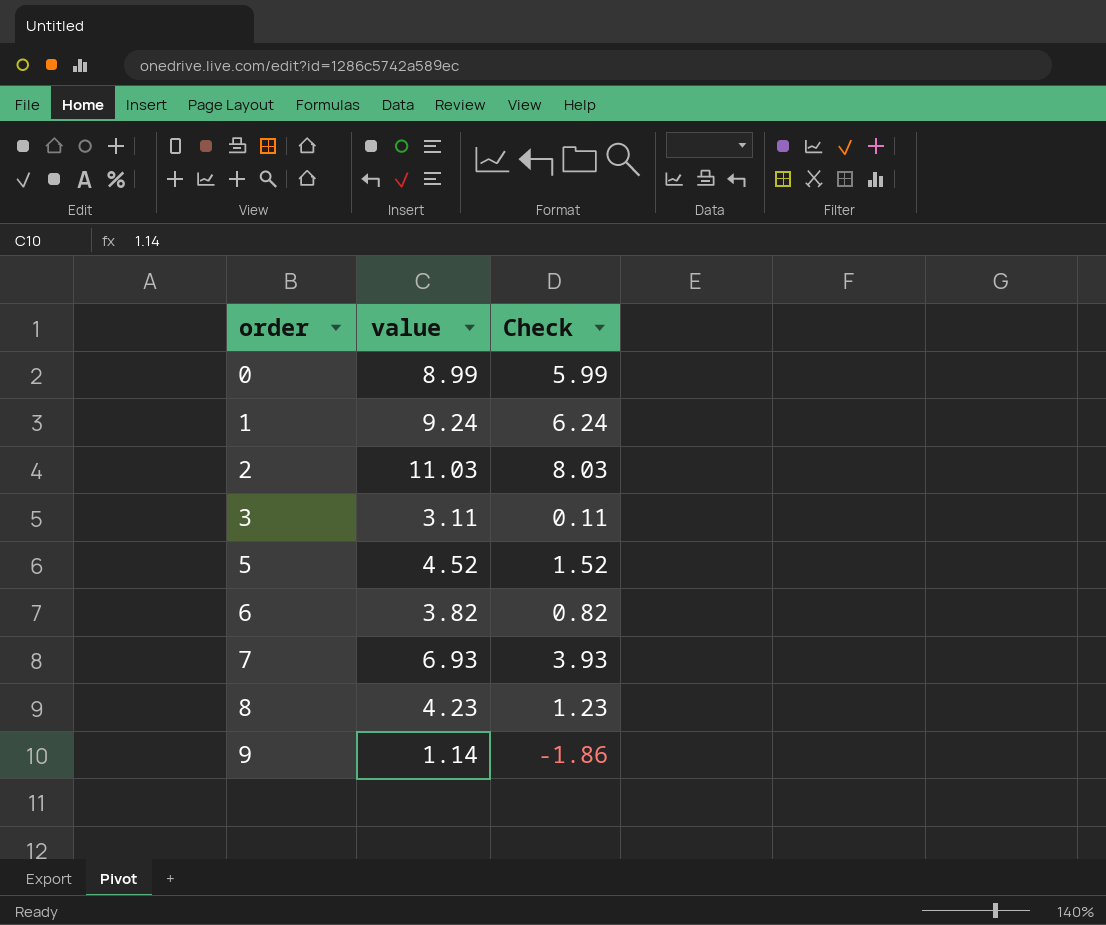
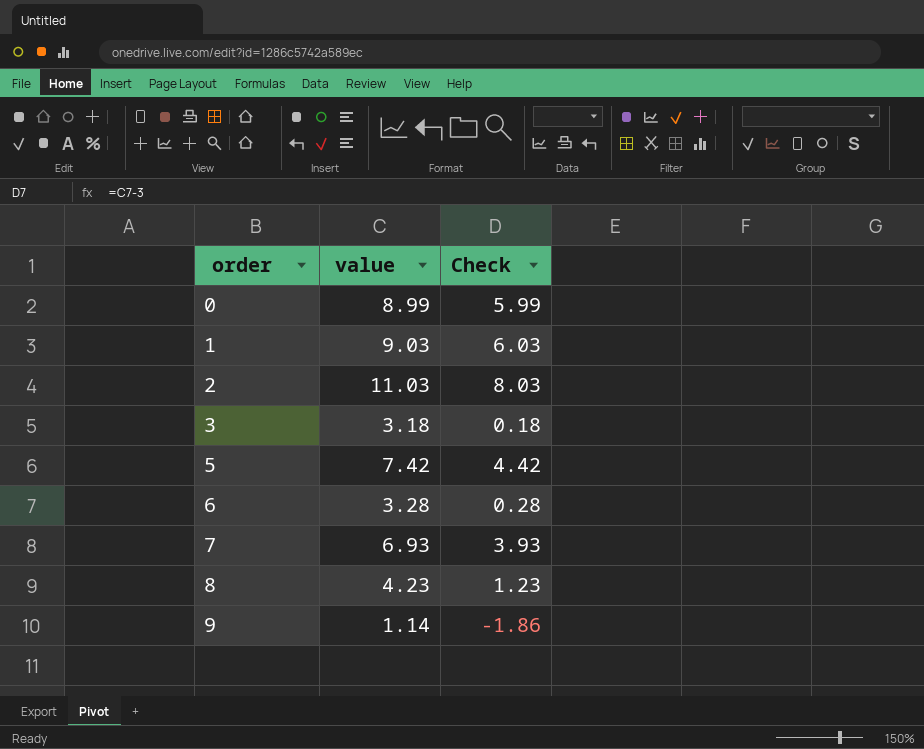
1 | value: 9.24 -> 9.03
1 | Check: 6.24 -> 6.03
3 | value: 3.11 -> 3.18
3 | Check: 0.11 -> 0.18
5 | value: 4.52 -> 7.42
5 | Check: 1.52 -> 4.42
6 | value: 3.82 -> 3.28
6 | Check: 0.82 -> 0.28

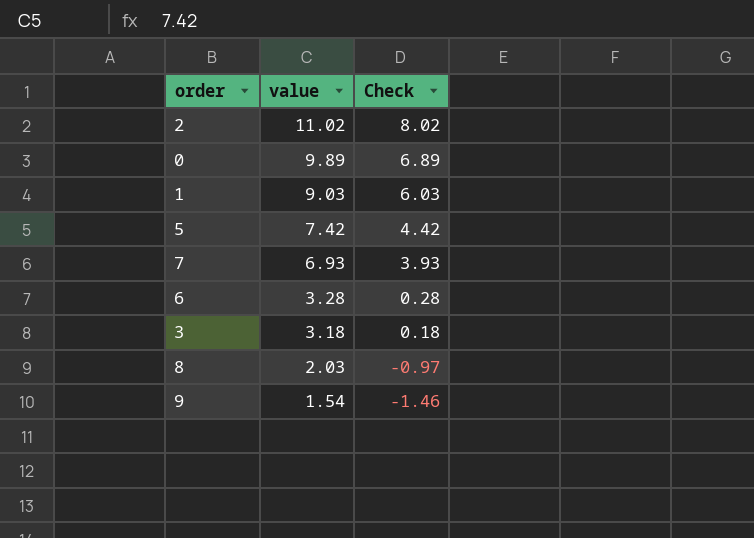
row order: order ascending -> value descending
2 | value: 11.03 -> 11.02
2 | Check: 8.03 -> 8.02
0 | value: 8.99 -> 9.89
0 | Check: 5.99 -> 6.89
8 | value: 4.23 -> 2.03
8 | Check: 1.23 -> -0.97
9 | value: 1.14 -> 1.54
9 | Check: -1.86 -> -1.46

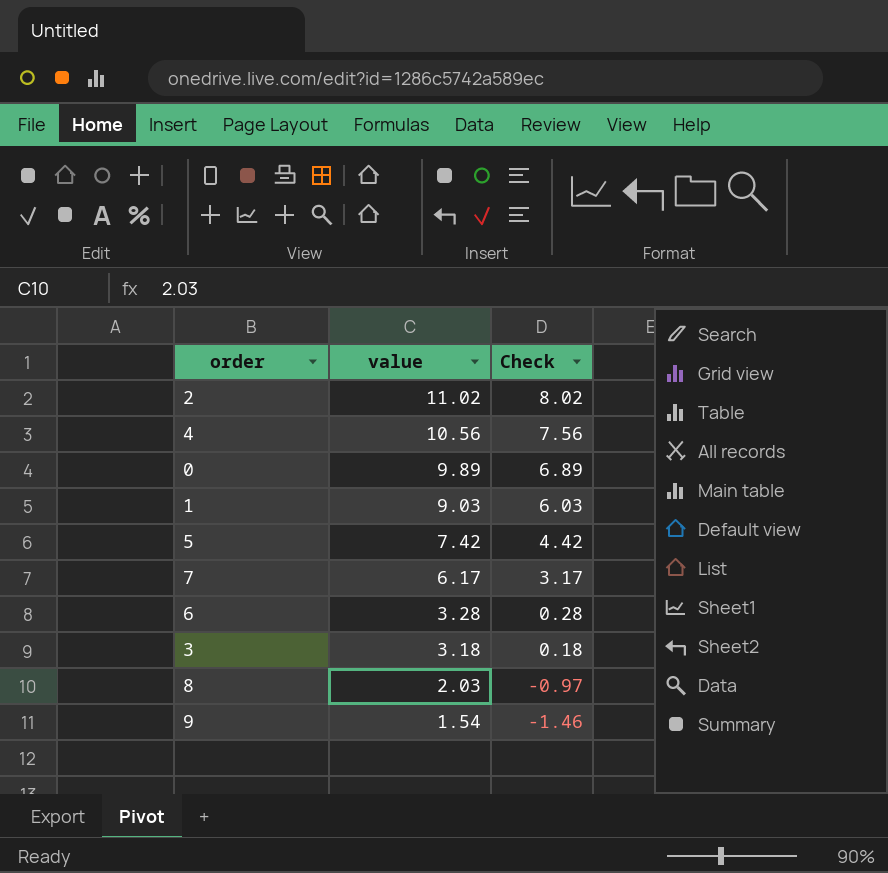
row 4: none -> 10.56 | 7.56
7 | value: 6.93 -> 6.17
7 | Check: 3.93 -> 3.17

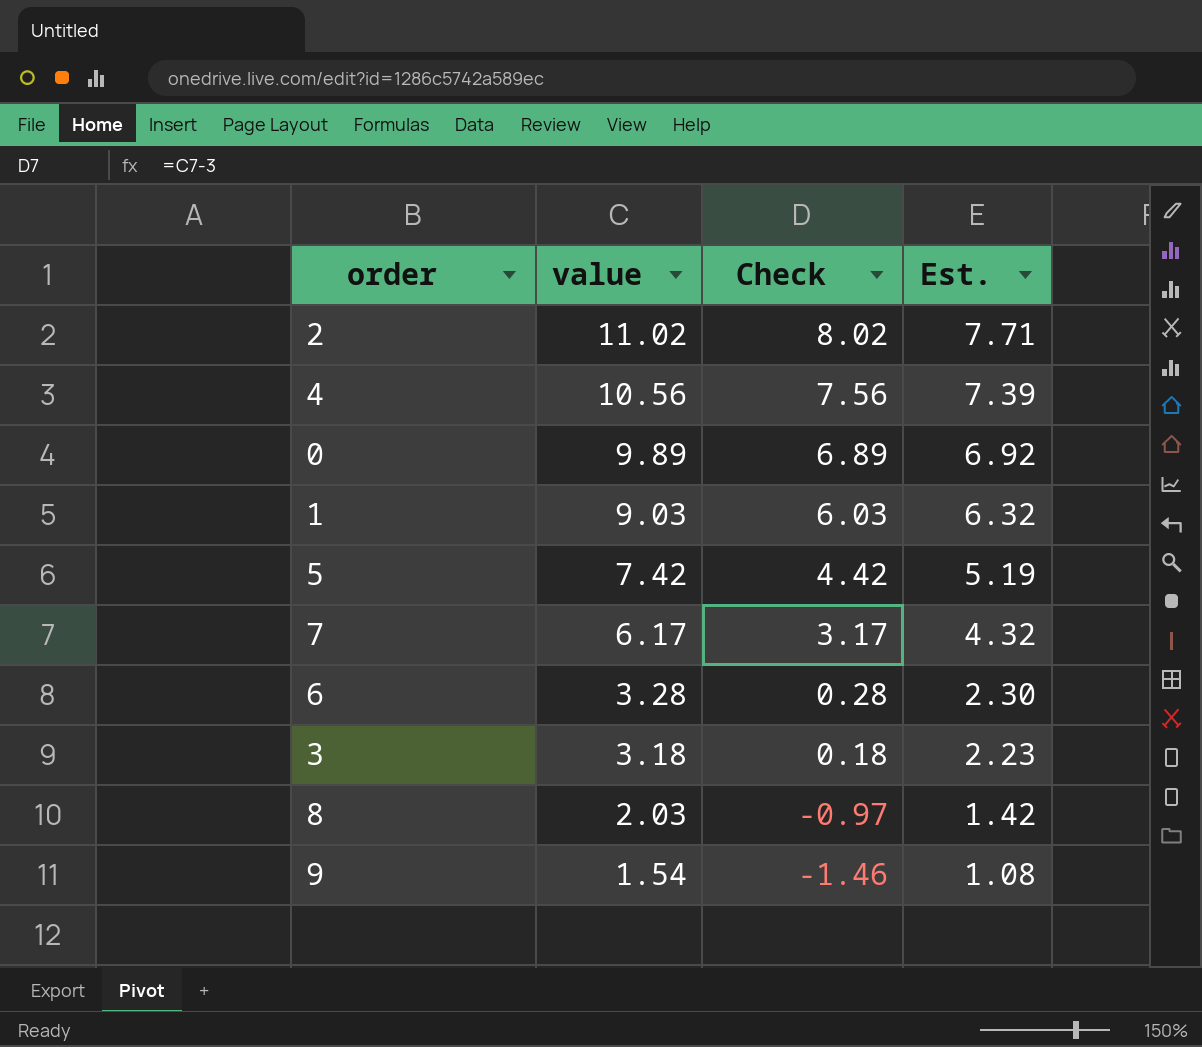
column Est. | formula: none -> [value] * 0.7

